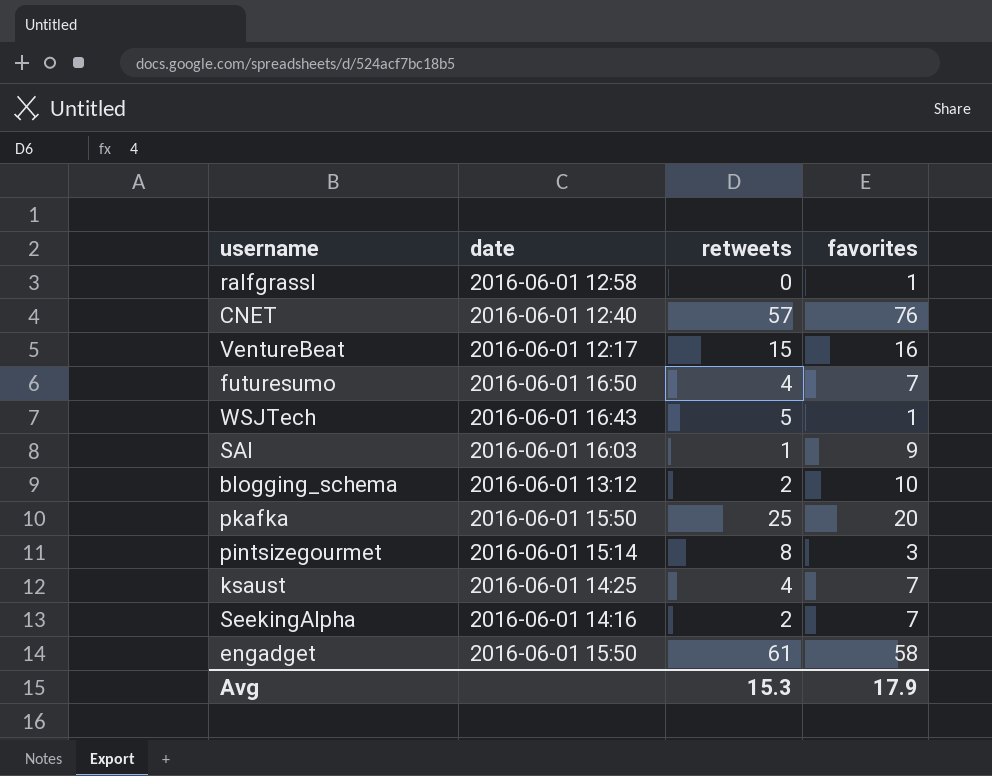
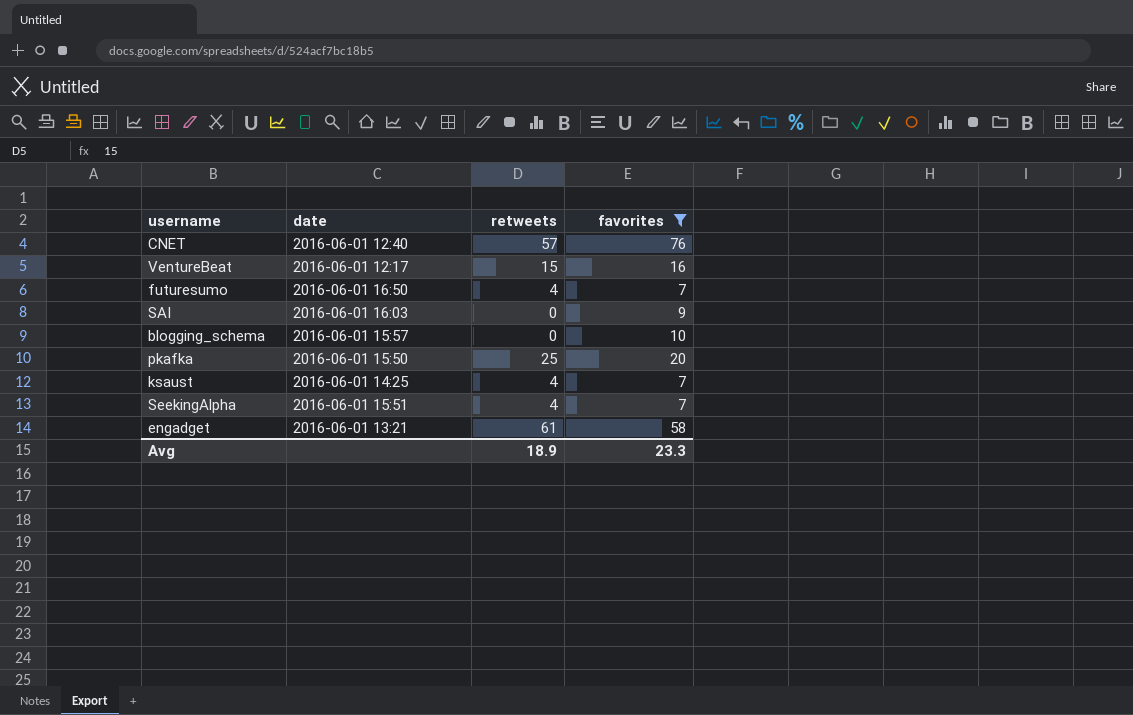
filter: none -> favorites >= 7
SAI | retweets: 1 -> 0
blogging_schema | date: 2016-06-01 13:12 -> 2016-06-01 15:57
blogging_schema | retweets: 2 -> 0
SeekingAlpha | date: 2016-06-01 14:16 -> 2016-06-01 15:51
SeekingAlpha | retweets: 2 -> 4
engadget | date: 2016-06-01 15:50 -> 2016-06-01 13:21
Avg | retweets: 15.3 -> 18.9
Avg | favorites: 17.9 -> 23.3

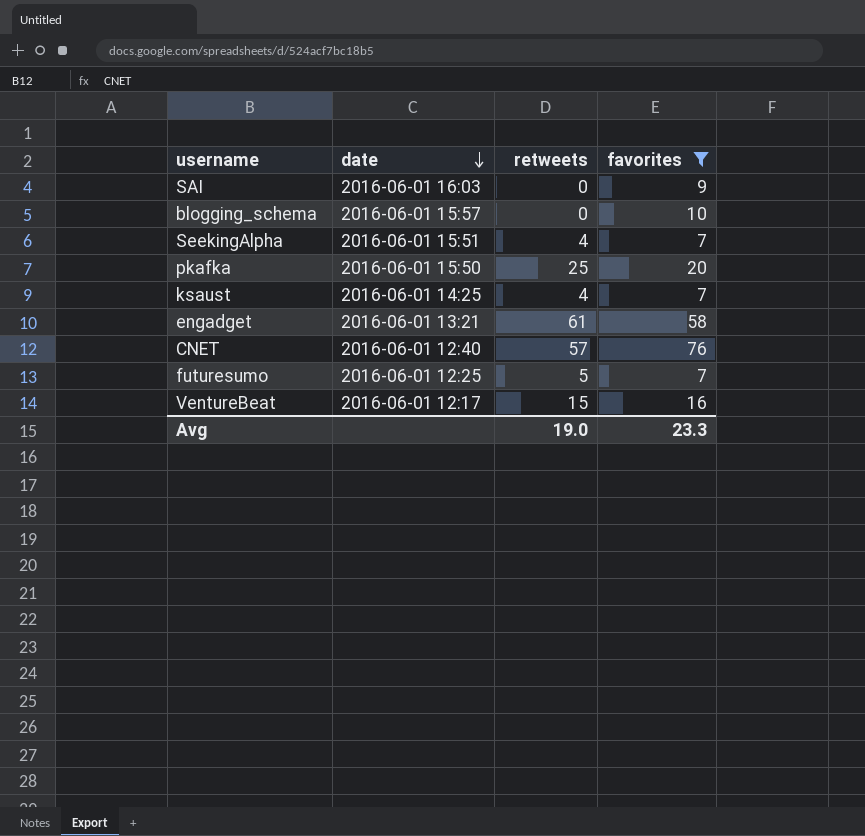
row order: none -> date descending
futuresumo | date: 2016-06-01 16:50 -> 2016-06-01 12:25
futuresumo | retweets: 4 -> 5
Avg | retweets: 18.9 -> 19.0

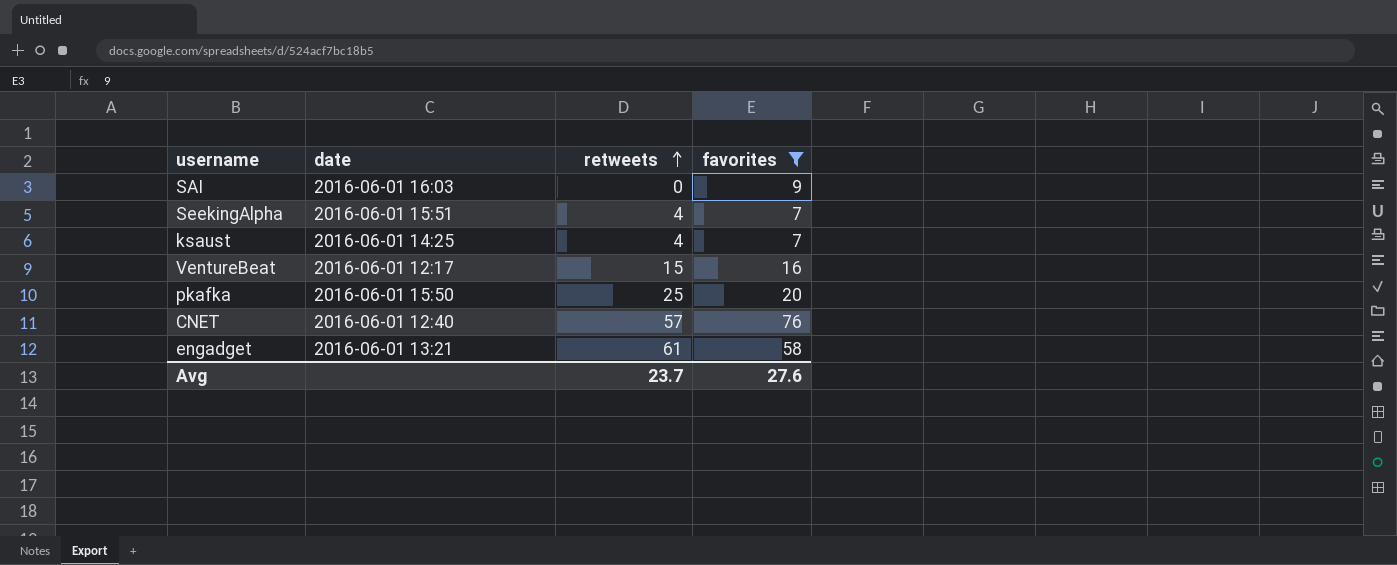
row order: date descending -> retweets ascending
row blogging_schema: 2016-06-01 15:57 | 0 | 10 -> none
row futuresumo: 2016-06-01 12:25 | 5 | 7 -> none
Avg | retweets: 19.0 -> 23.7
Avg | favorites: 23.3 -> 27.6

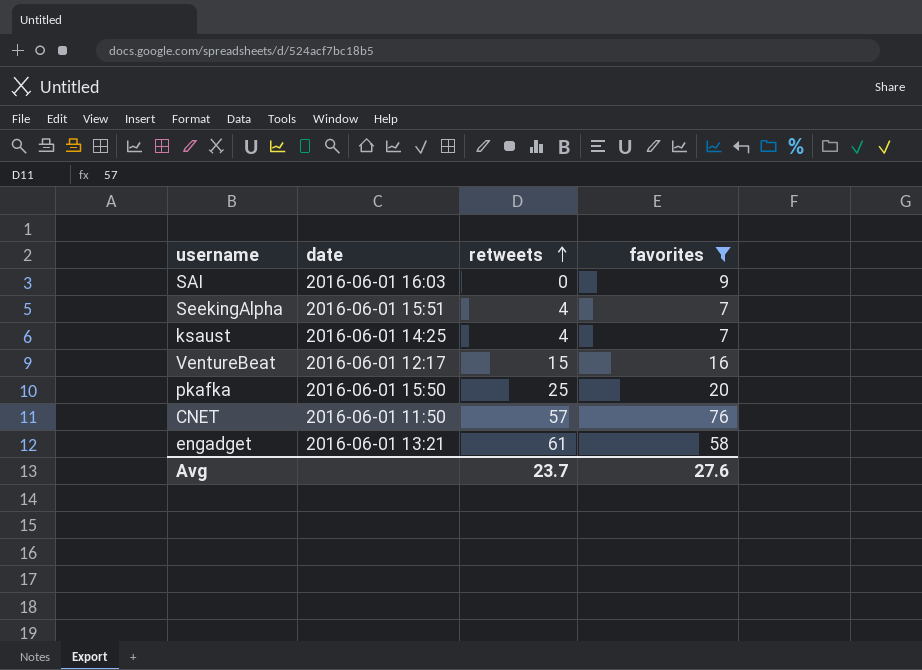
CNET | date: 2016-06-01 12:40 -> 2016-06-01 11:50

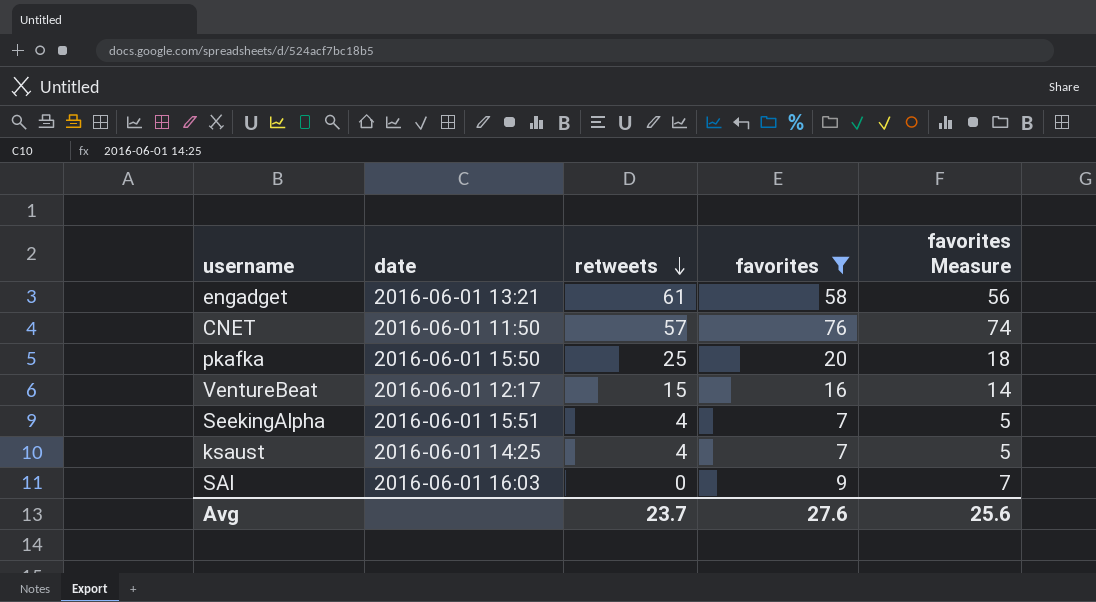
row order: retweets ascending -> retweets descending
column favorites Measure | formula: none -> [favorites] - 2

